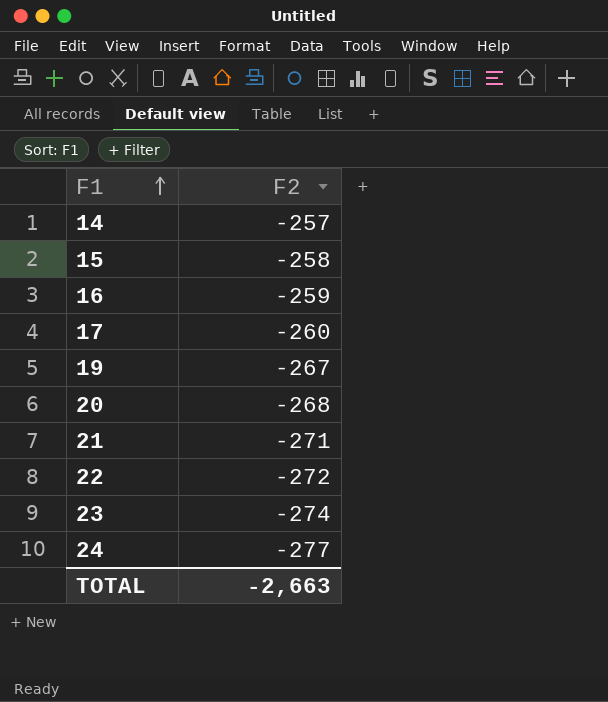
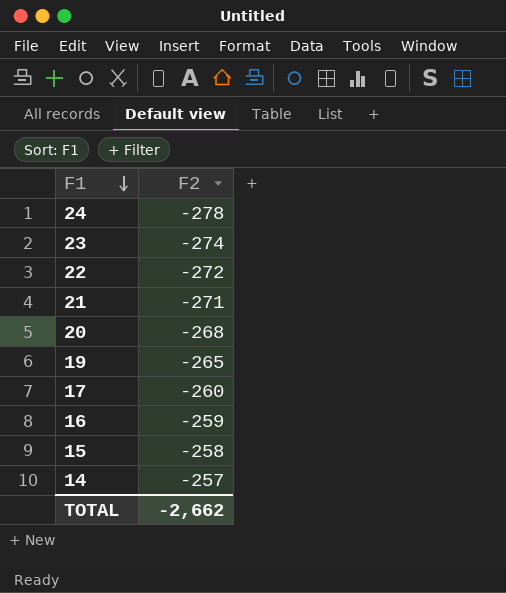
row order: F1 ascending -> F1 descending
24 | F2: -277 -> -278
19 | F2: -267 -> -265
TOTAL | F2: -2,663 -> -2,662

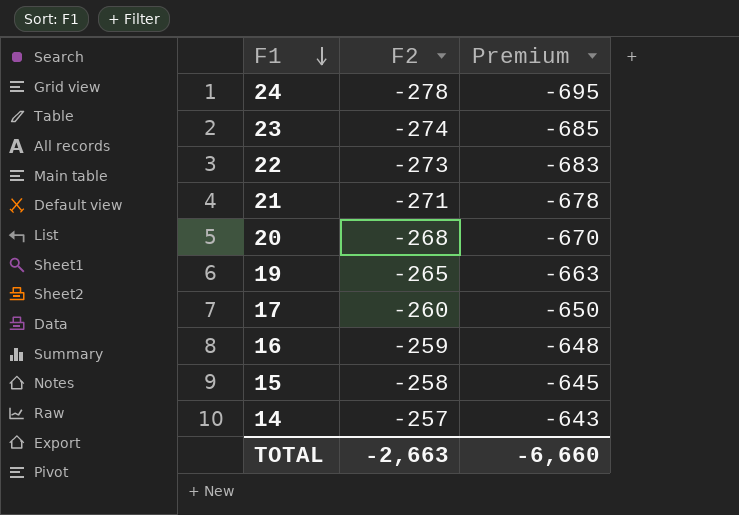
column Premium | formula: none -> [F2] * 2.5
22 | F2: -272 -> -273
TOTAL | F2: -2,662 -> -2,663

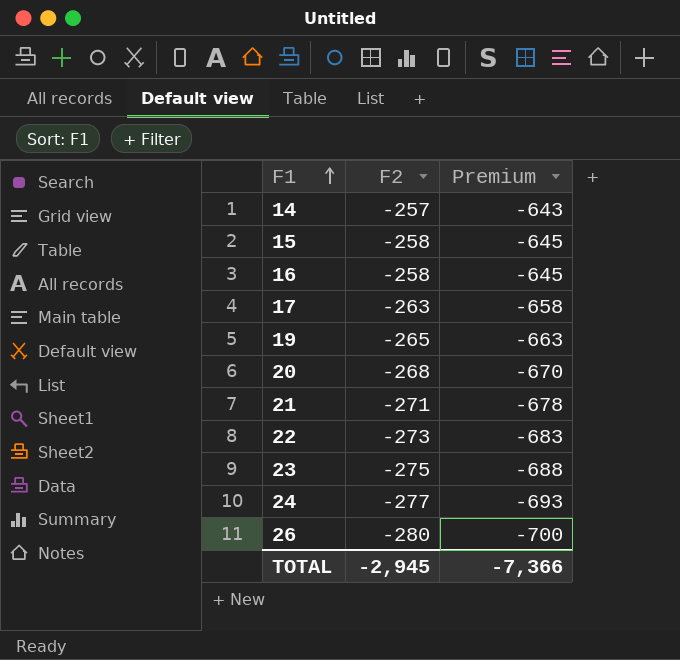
row order: F1 descending -> F1 ascending
16 | F2: -259 -> -258
16 | Premium: -648 -> -645
17 | F2: -260 -> -263
17 | Premium: -650 -> -658
23 | F2: -274 -> -275
23 | Premium: -685 -> -688
24 | F2: -278 -> -277
24 | Premium: -695 -> -693
row 26: none -> -280 | -700
TOTAL | F2: -2,663 -> -2,945
TOTAL | Premium: -6,660 -> -7,366

